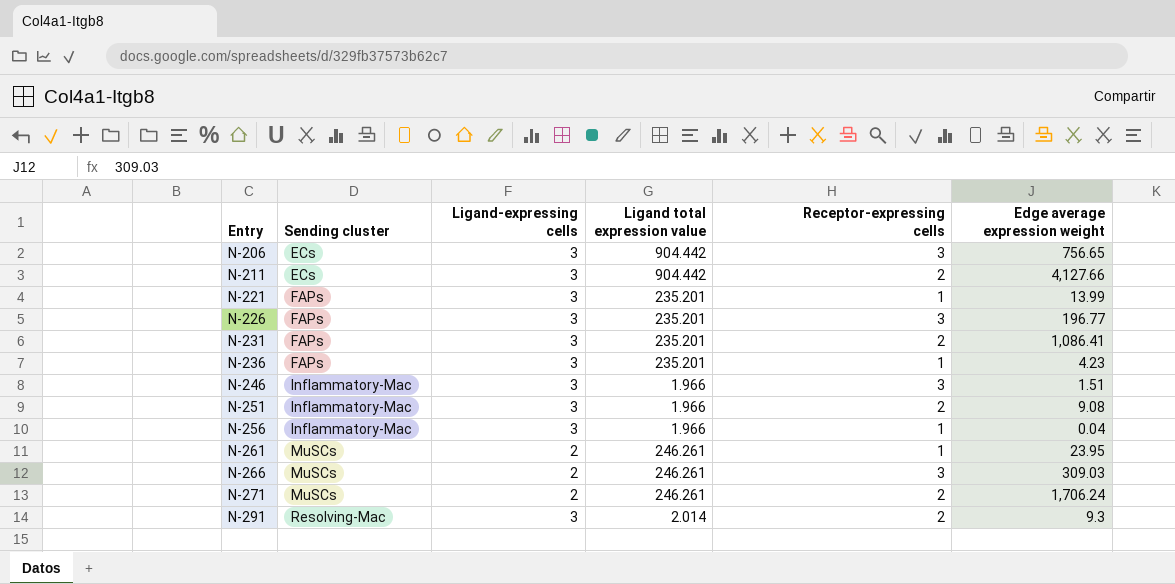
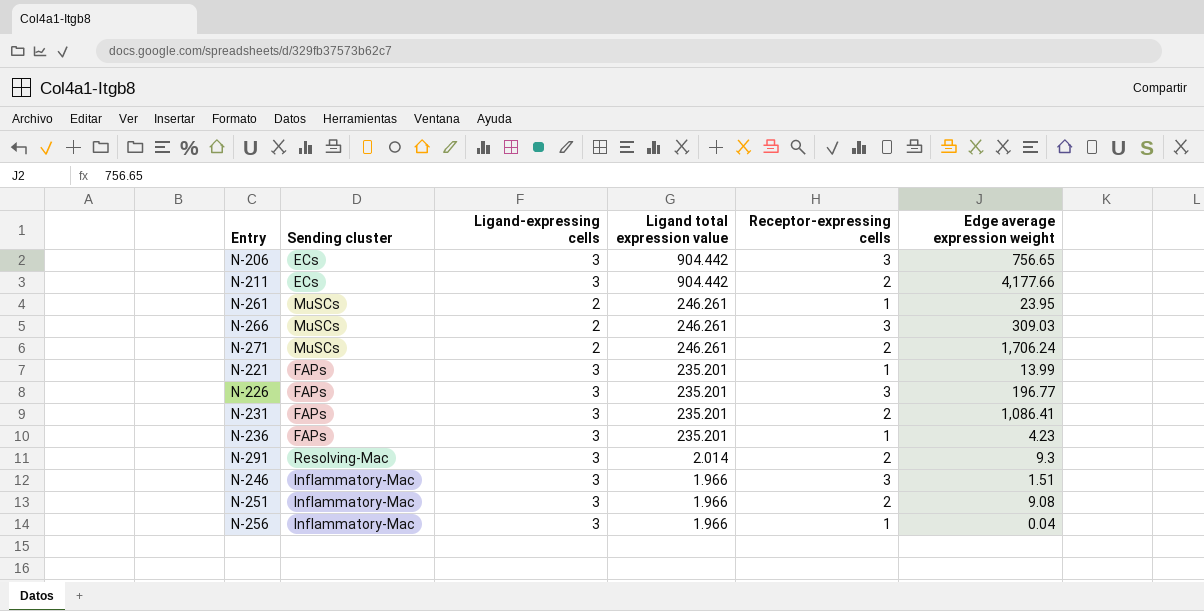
row order: Entry ascending -> Ligand total expression value descending
N-211 | Edge average expression weight: 4,127.66 -> 4,177.66

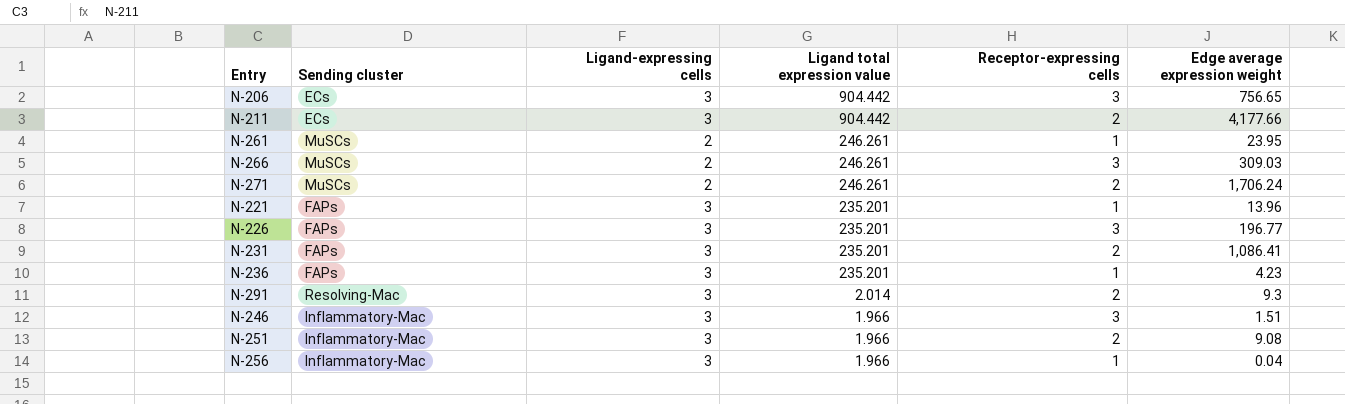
N-221 | Edge average expression weight: 13.99 -> 13.96

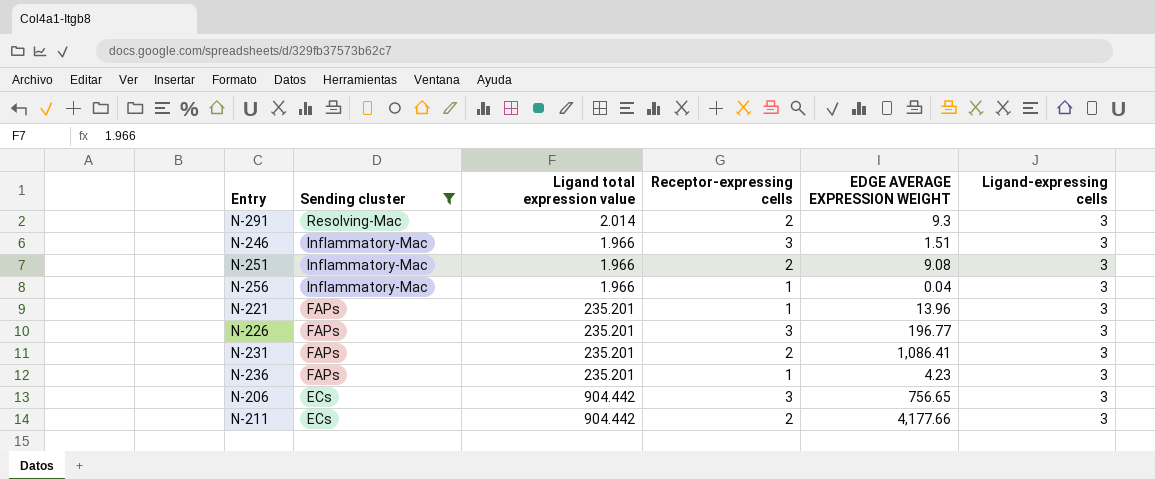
filter: none -> Sending cluster != MuSCs
row order: Ligand total expression value descending -> Sending cluster descending
column name: Edge average expression weight -> EDGE AVERAGE EXPRESSION WEIGHT
column Ligand-expressing cells | position: 3 -> 6

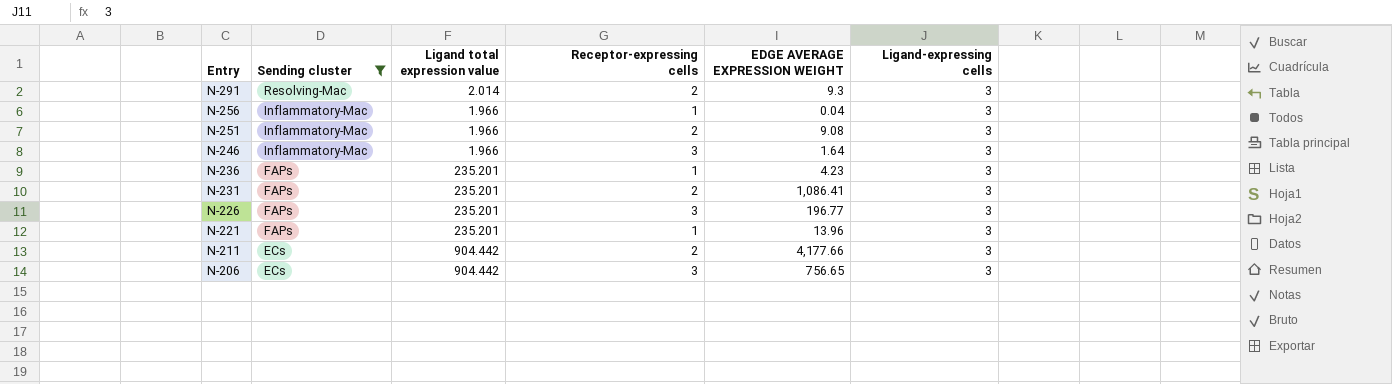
row order: Sending cluster descending -> Entry descending
N-246 | EDGE AVERAGE EXPRESSION WEIGHT: 1.51 -> 1.64

